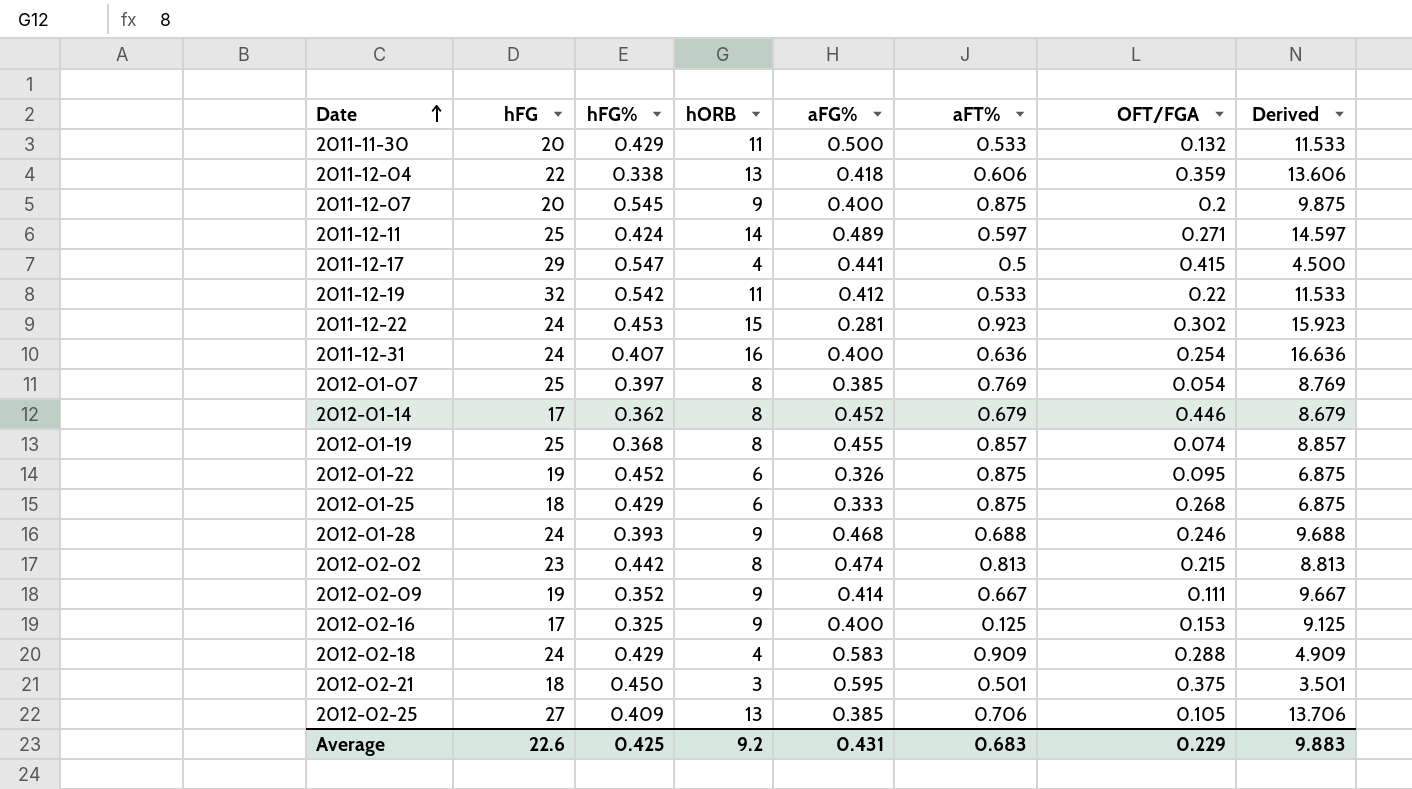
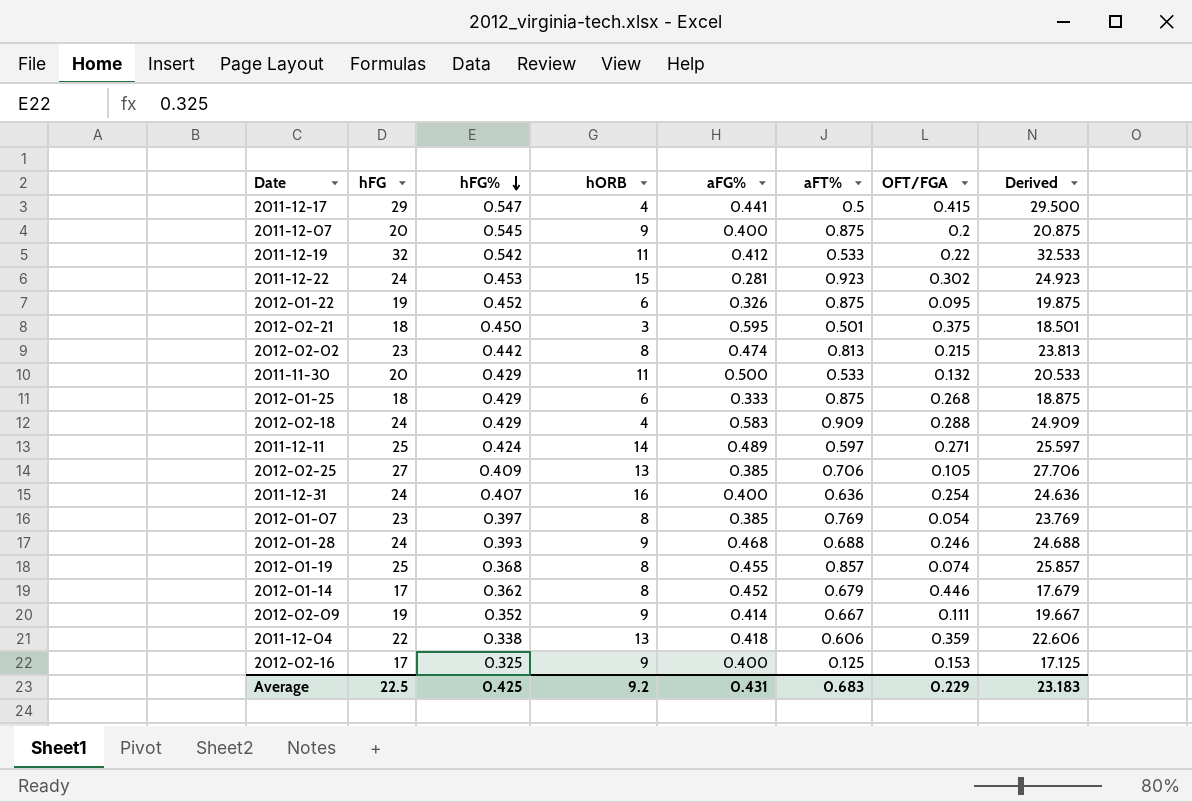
row order: Date ascending -> hFG% descending
column Derived | formula: [hORB] + [aFT%] -> [hFG] + [aFT%]
2012-01-07 | hFG: 25 -> 23
Average | hFG: 22.6 -> 22.5
Average | Derived: 9.883 -> 23.183

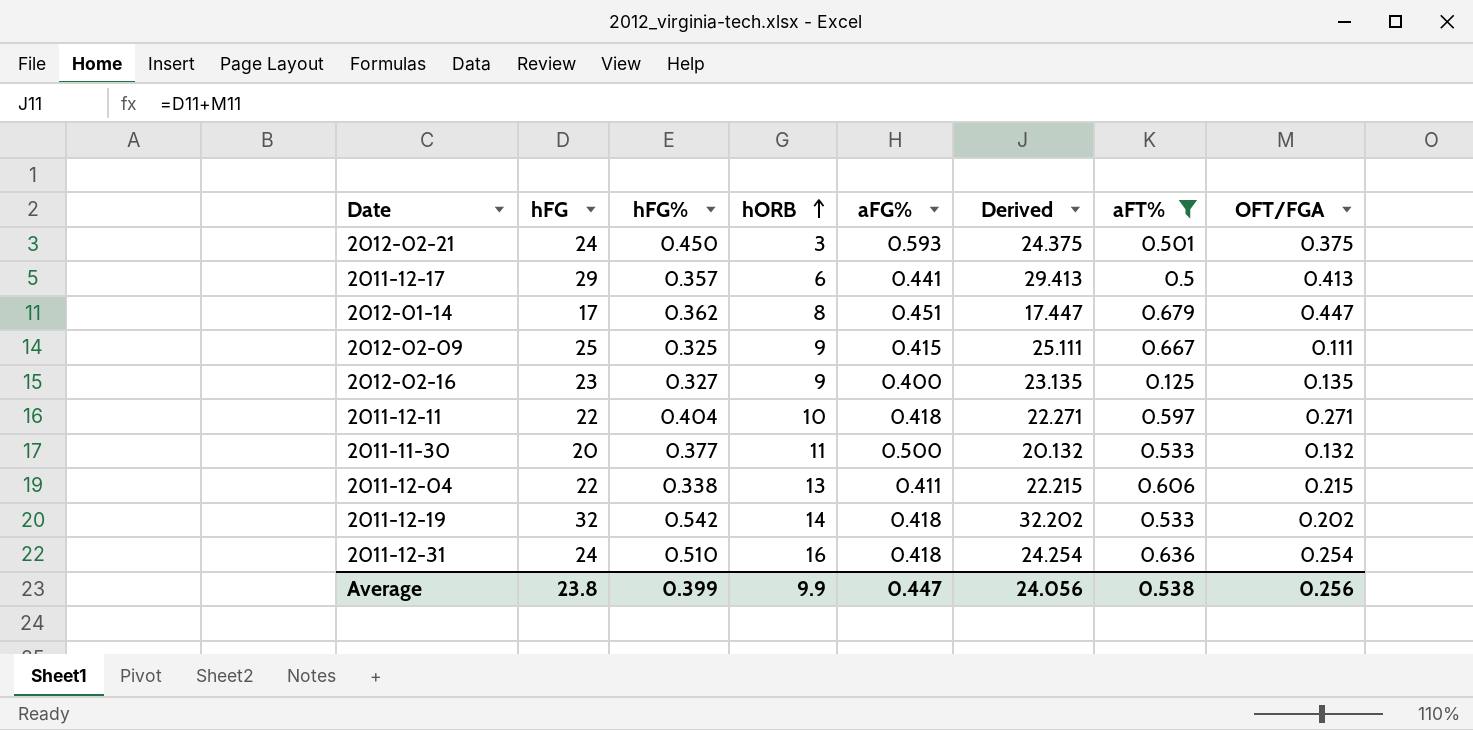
filter: none -> aFT% <= 0.679
row order: hFG% descending -> hORB ascending
column Derived | formula: [hFG] + [aFT%] -> [hFG] + [OFT/FGA]
column Derived | position: 8 -> 6
2012-02-21 | hFG: 18 -> 24
2012-02-21 | aFG%: 0.595 -> 0.593
2011-12-17 | hFG%: 0.547 -> 0.357
2011-12-17 | hORB: 4 -> 6
2011-12-17 | OFT/FGA: 0.415 -> 0.413
2012-01-14 | aFG%: 0.452 -> 0.451
2012-01-14 | OFT/FGA: 0.446 -> 0.447
2012-02-09 | hFG: 19 -> 25
2012-02-09 | hFG%: 0.352 -> 0.325
2012-02-09 | aFG%: 0.414 -> 0.415
2012-02-16 | hFG: 17 -> 23
2012-02-16 | hFG%: 0.325 -> 0.327
2012-02-16 | OFT/FGA: 0.153 -> 0.135
2011-12-11 | hFG: 25 -> 22
2011-12-11 | hFG%: 0.424 -> 0.404
2011-12-11 | hORB: 14 -> 10
2011-12-11 | aFG%: 0.489 -> 0.418
2011-11-30 | hFG%: 0.429 -> 0.377
2011-12-04 | aFG%: 0.418 -> 0.411
2011-12-04 | OFT/FGA: 0.359 -> 0.215
2011-12-19 | hORB: 11 -> 14
2011-12-19 | aFG%: 0.412 -> 0.418
2011-12-19 | OFT/FGA: 0.22 -> 0.202
2011-12-31 | hFG%: 0.407 -> 0.510
2011-12-31 | aFG%: 0.400 -> 0.418
Average | hFG: 22.5 -> 23.8
Average | hFG%: 0.425 -> 0.399
Average | hORB: 9.2 -> 9.9
Average | aFG%: 0.431 -> 0.447
Average | Derived: 23.183 -> 24.056
Average | aFT%: 0.683 -> 0.538
Average | OFT/FGA: 0.229 -> 0.256

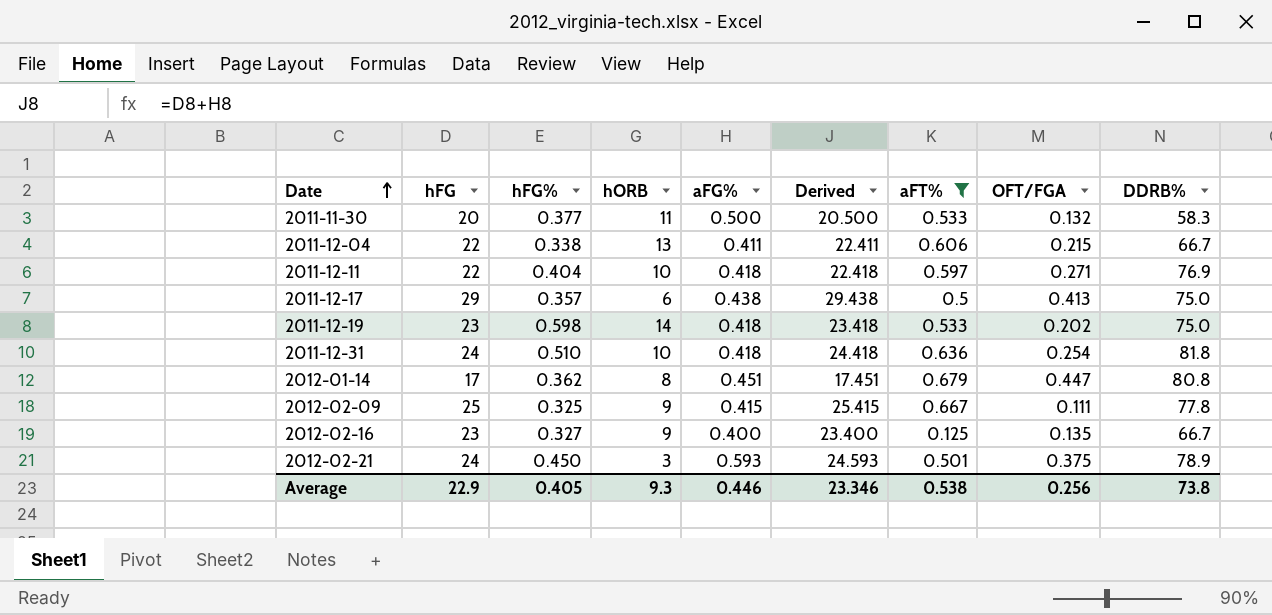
row order: hORB ascending -> Date ascending
column Derived | formula: [hFG] + [OFT/FGA] -> [hFG] + [aFG%]
column DDRB% | position: none -> 9
2011-12-17 | aFG%: 0.441 -> 0.438
2011-12-19 | hFG: 32 -> 23
2011-12-19 | hFG%: 0.542 -> 0.598
2011-12-31 | hORB: 16 -> 10
Average | hFG: 23.8 -> 22.9
Average | hFG%: 0.399 -> 0.405
Average | hORB: 9.9 -> 9.3
Average | aFG%: 0.447 -> 0.446
Average | Derived: 24.056 -> 23.346

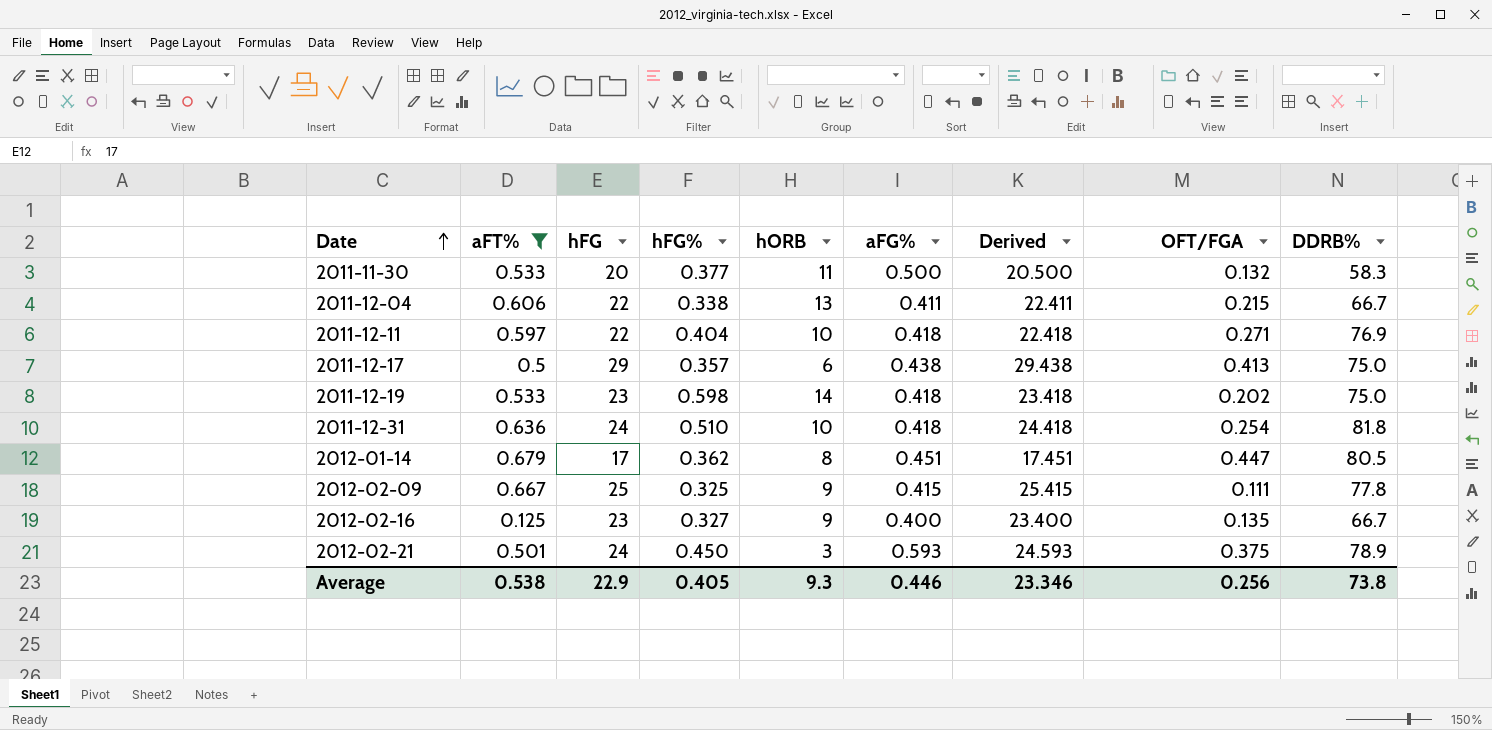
column aFT% | position: 7 -> 2
2012-01-14 | DDRB%: 80.8 -> 80.5

